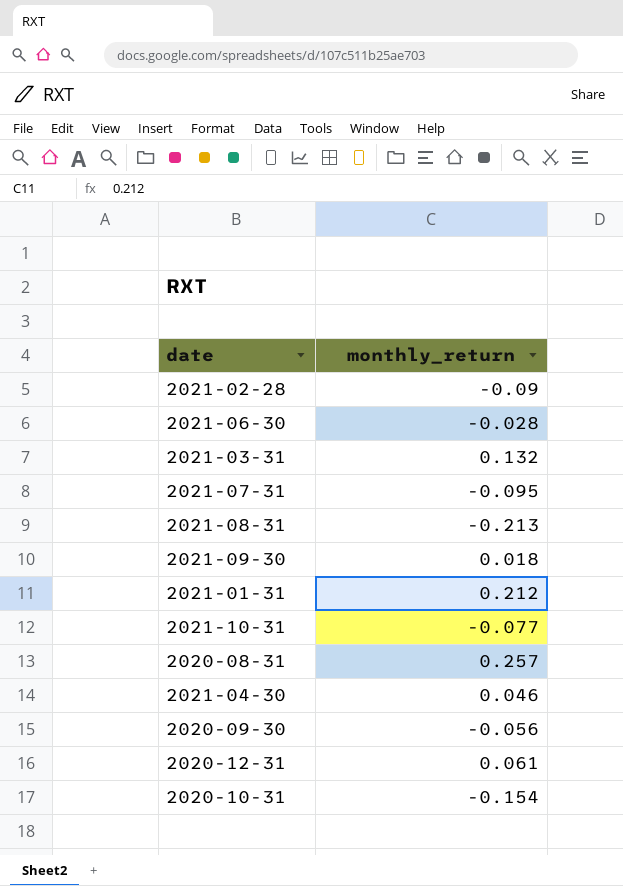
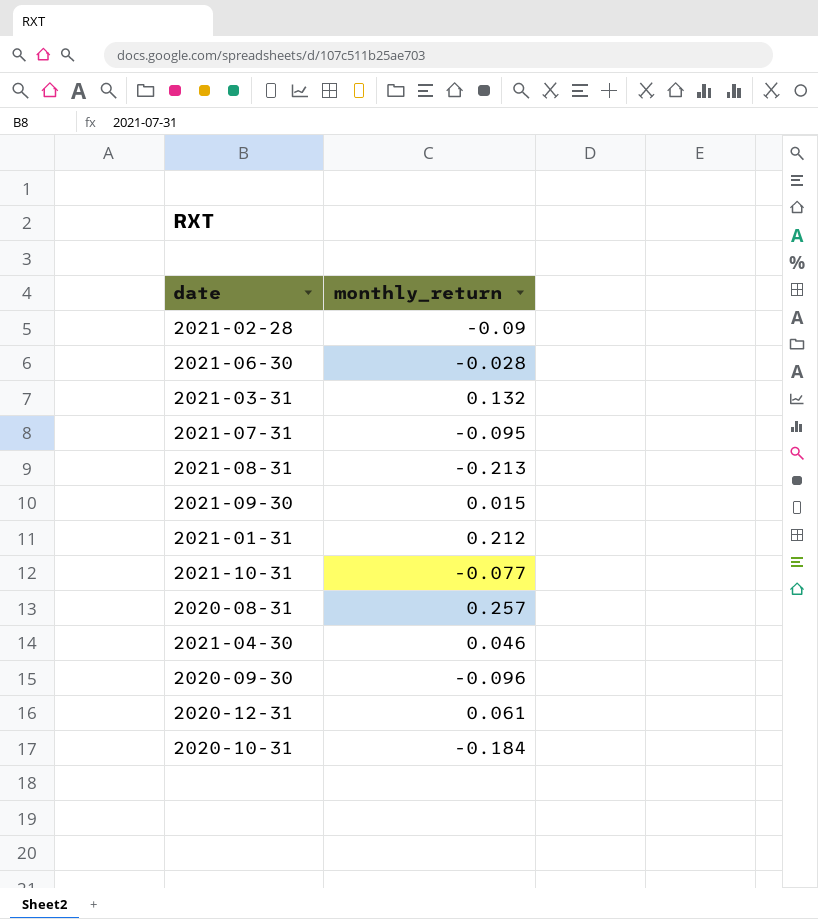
2021-09-30 | monthly_return: 0.018 -> 0.015
2020-09-30 | monthly_return: -0.056 -> -0.096
2020-10-31 | monthly_return: -0.154 -> -0.184

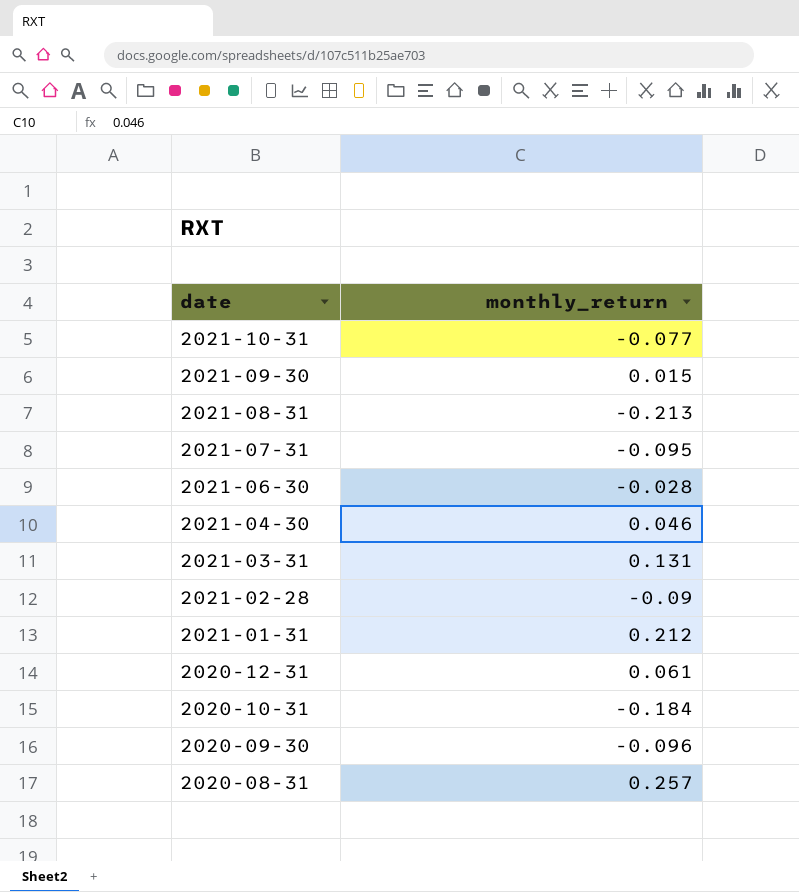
row order: none -> date descending
2021-03-31 | monthly_return: 0.132 -> 0.131

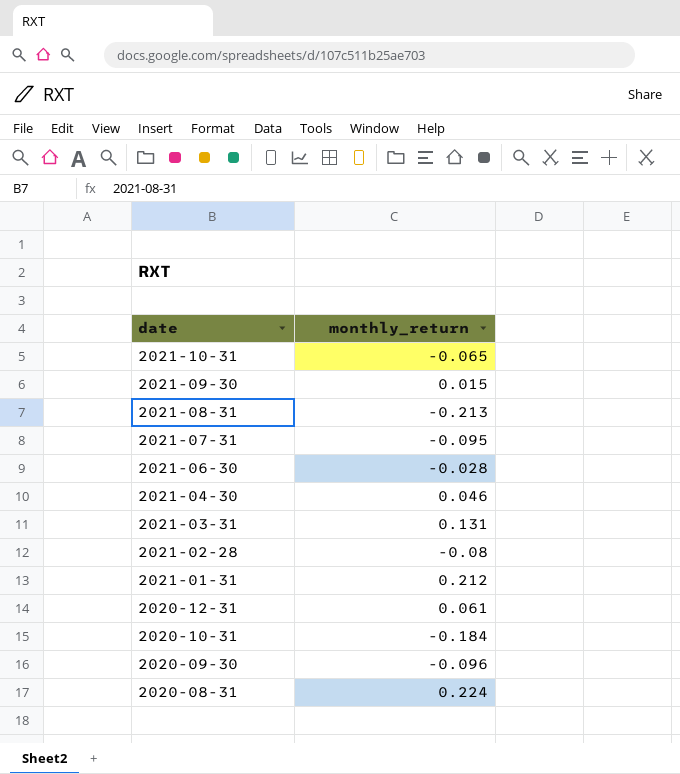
2021-10-31 | monthly_return: -0.077 -> -0.065
2021-02-28 | monthly_return: -0.09 -> -0.08
2020-08-31 | monthly_return: 0.257 -> 0.224

